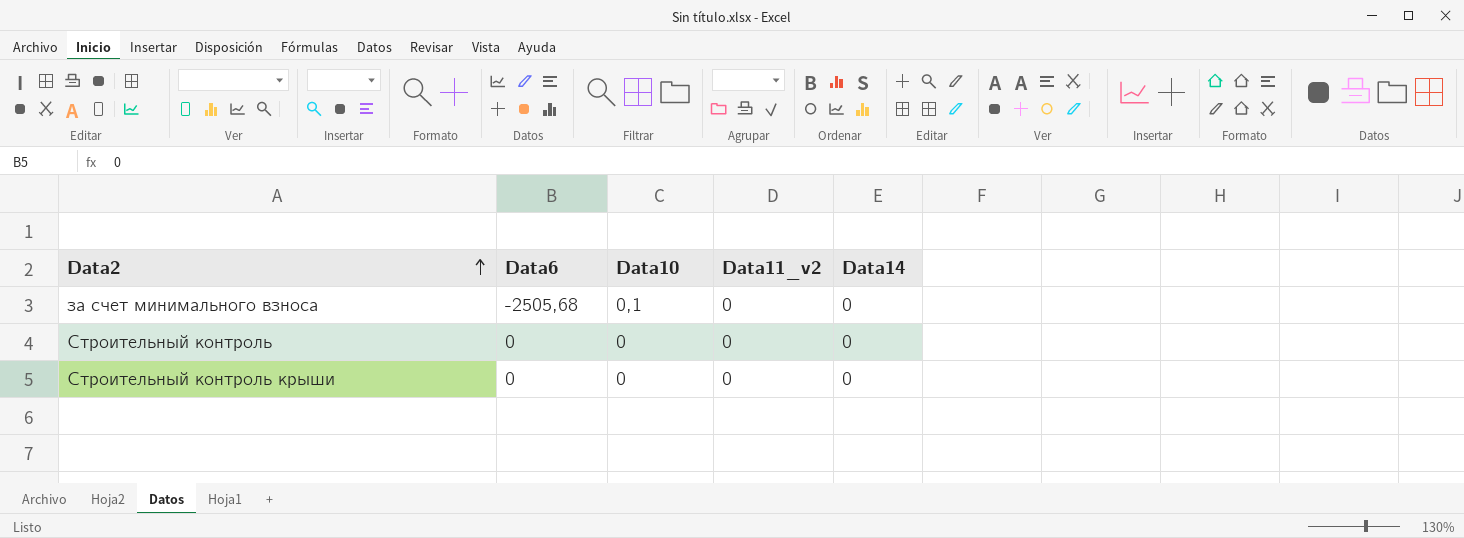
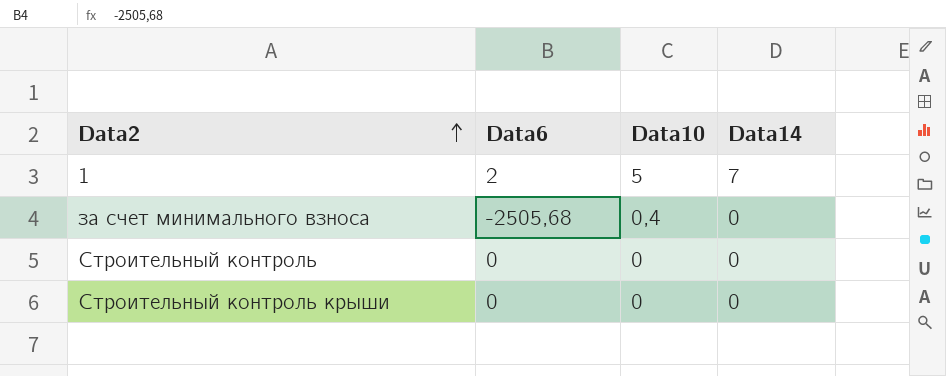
column Data11_v2 | position: 4 -> none
row 1: none -> 2 | 5 | 7
за счет минимального взноса | Data10: 0,1 -> 0,4

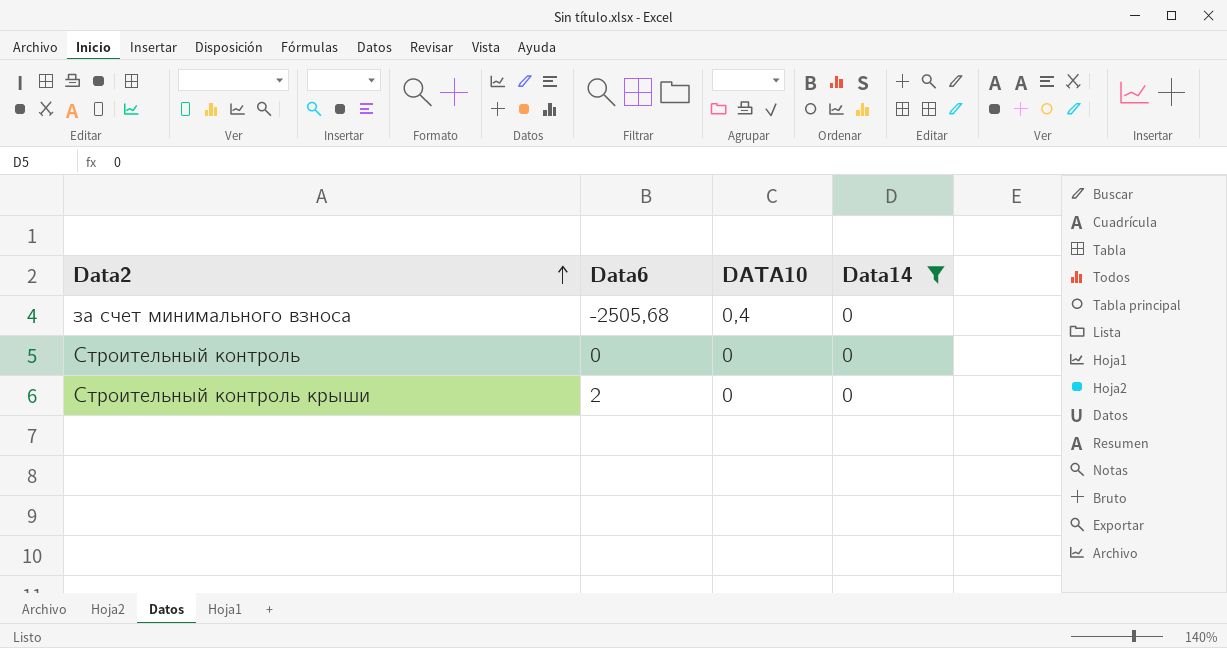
filter: none -> Data14 = 0
column name: Data10 -> DATA10
Строительный контроль крыши | Data6: 0 -> 2

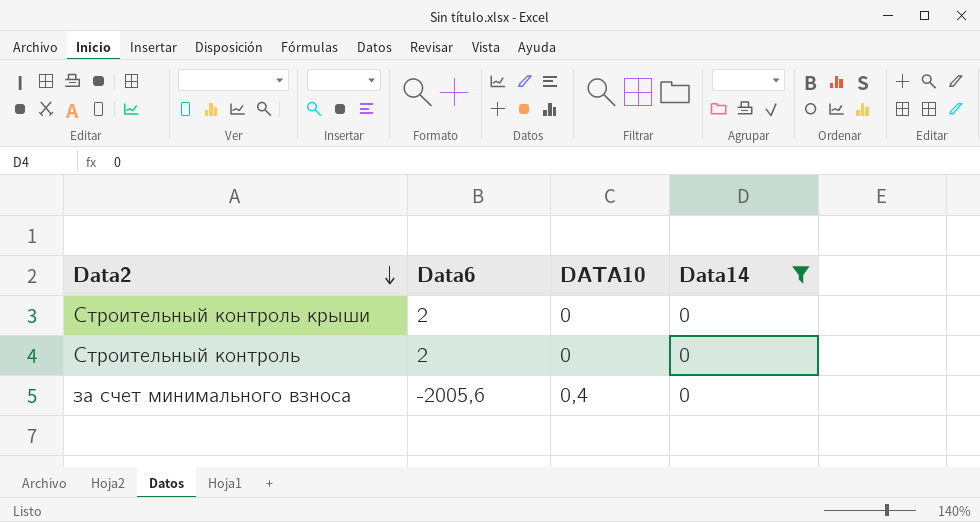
row order: Data2 ascending -> Data2 descending
Строительный контроль | Data6: 0 -> 2
за счет минимального взноса | Data6: -2505,68 -> -2005,6

